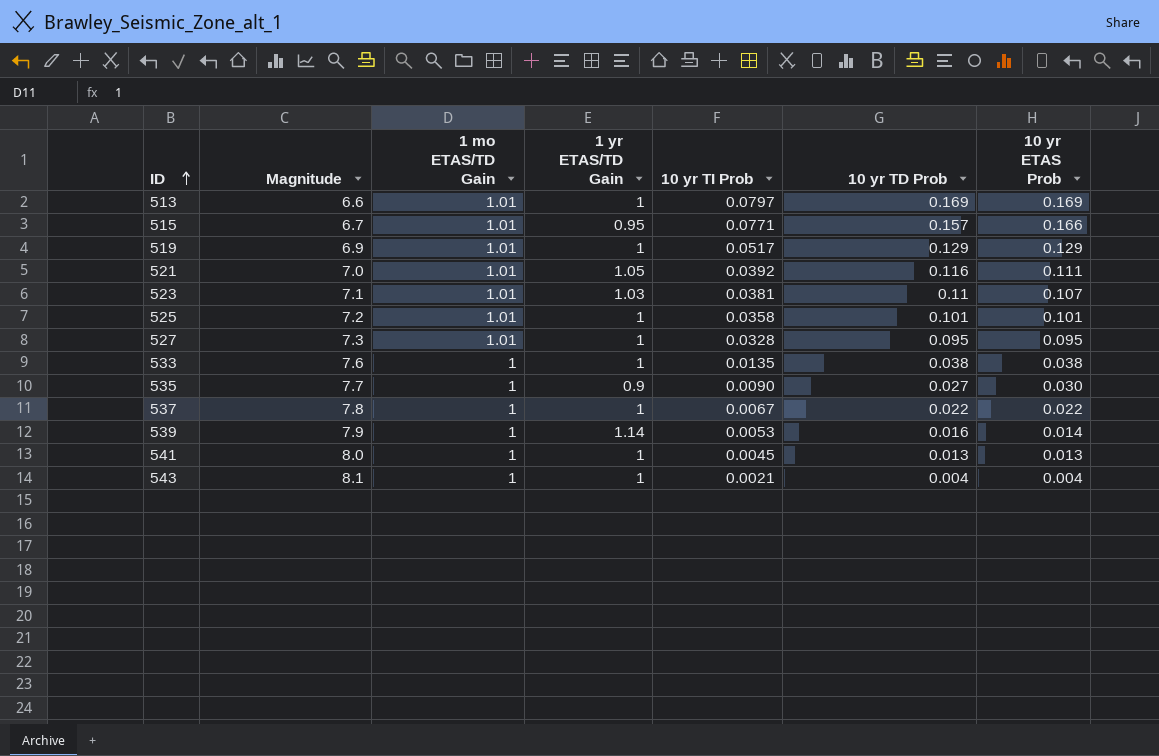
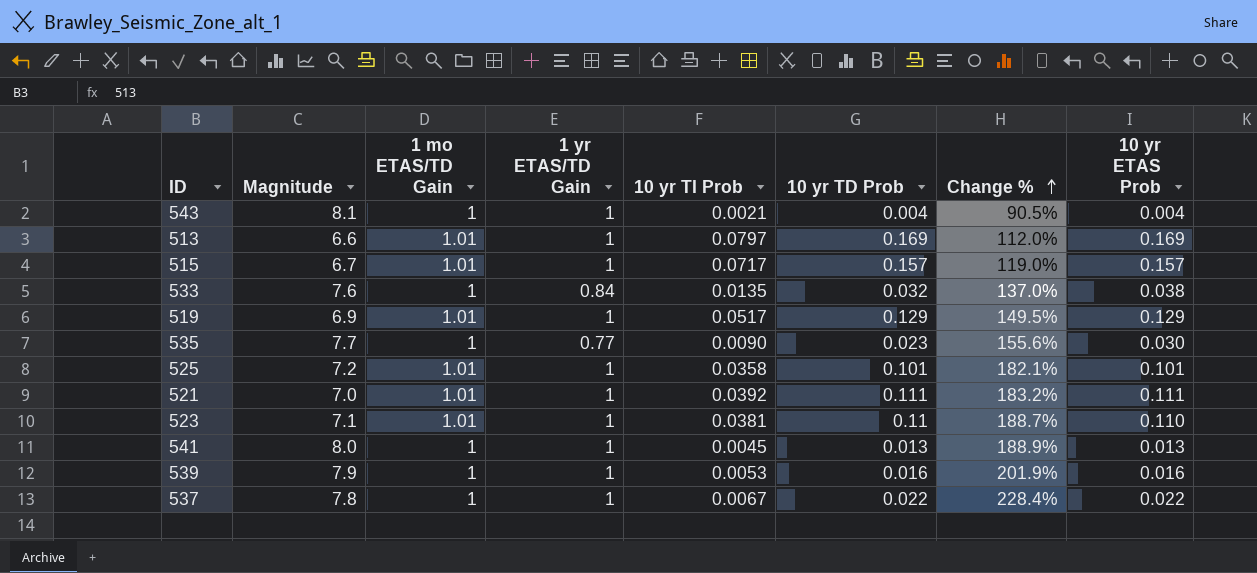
row order: ID ascending -> Change % ascending
column Change % | formula: none -> ([10 yr TD Prob] - [10 yr TI Prob]) / [10 yr TI Prob]
row 527: 7.3 | 1.01 | 1 | 0.0328 | 0.095 | 0.095 -> none
515 | 1 yr ETAS/TD Gain: 0.95 -> 1
515 | 10 yr TI Prob: 0.0771 -> 0.0717
515 | 10 yr ETAS Prob: 0.166 -> 0.157
533 | 1 yr ETAS/TD Gain: 1 -> 0.84
533 | 10 yr TD Prob: 0.038 -> 0.032
535 | 1 yr ETAS/TD Gain: 0.9 -> 0.77
535 | 10 yr TD Prob: 0.027 -> 0.023
521 | 1 yr ETAS/TD Gain: 1.05 -> 1
521 | 10 yr TD Prob: 0.116 -> 0.111
523 | 1 yr ETAS/TD Gain: 1.03 -> 1
523 | 10 yr ETAS Prob: 0.107 -> 0.110
539 | 1 yr ETAS/TD Gain: 1.14 -> 1
539 | 10 yr ETAS Prob: 0.014 -> 0.016

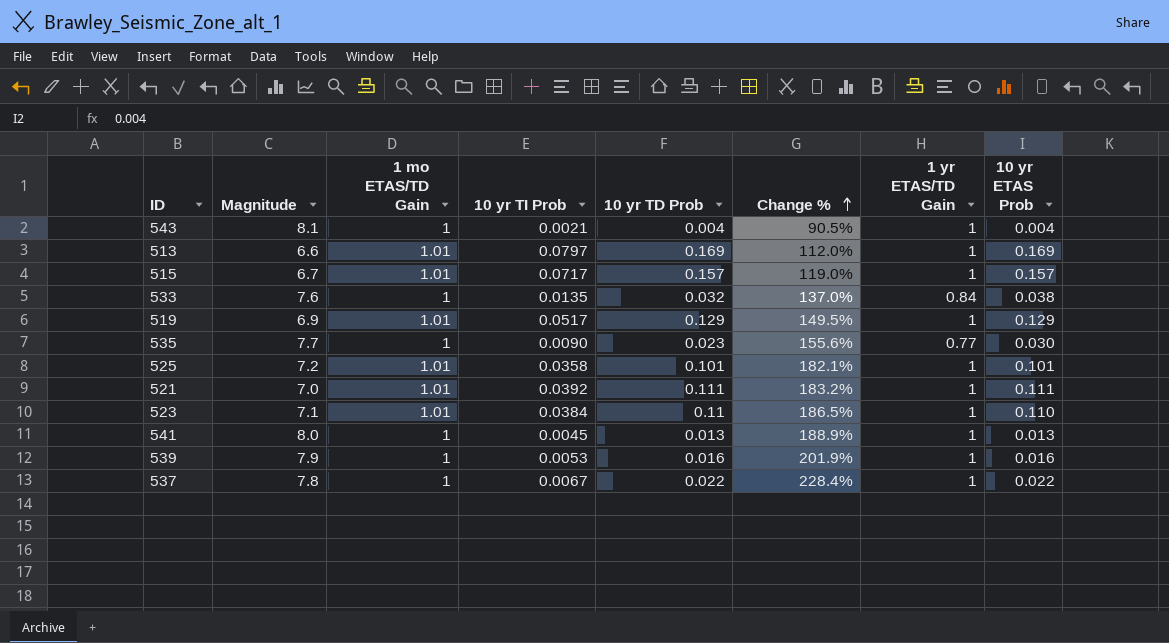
column 1 yr ETAS/TD Gain | position: 4 -> 7
523 | 10 yr TI Prob: 0.0381 -> 0.0384
523 | Change %: 188.7% -> 186.5%

